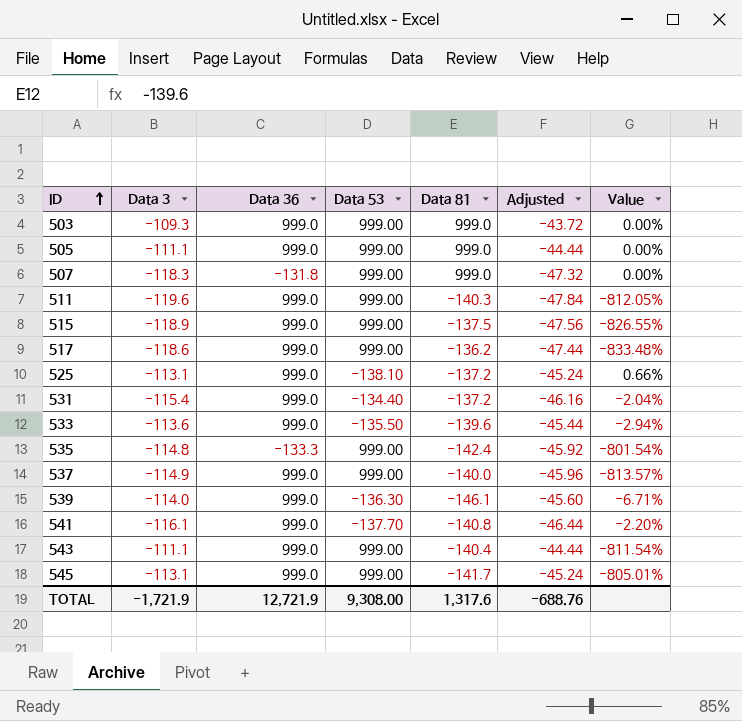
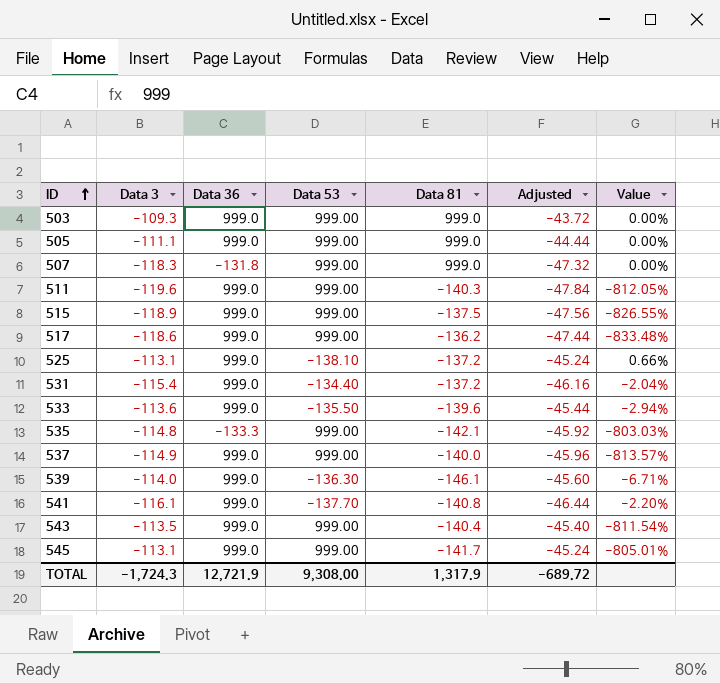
535 | Data 81: -142.4 -> -142.1
535 | Value: -801.54% -> -803.03%
543 | Data 3: -111.1 -> -113.5
543 | Adjusted: -44.44 -> -45.40
TOTAL | Data 3: -1,721.9 -> -1,724.3
TOTAL | Data 81: 1,317.6 -> 1,317.9
TOTAL | Adjusted: -688.76 -> -689.72

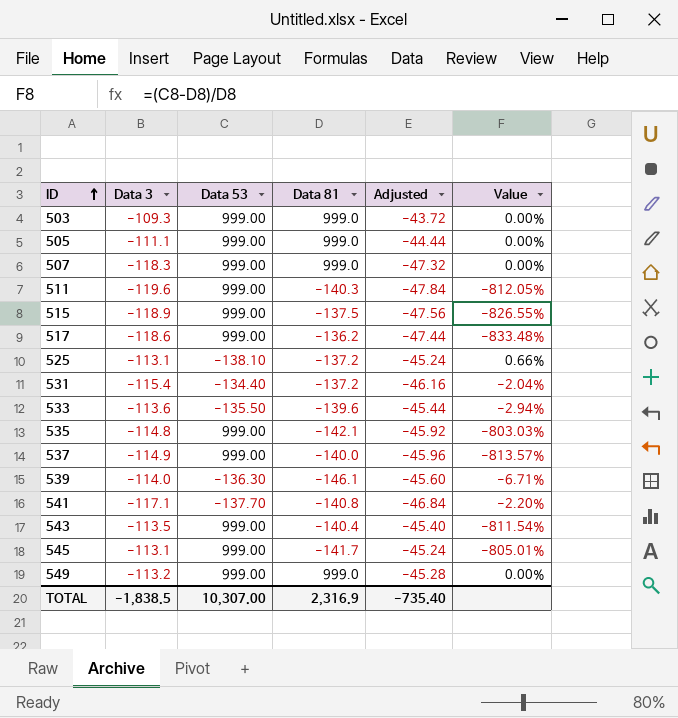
column Data 36 | position: 3 -> none
541 | Data 3: -116.1 -> -117.1
541 | Adjusted: -46.44 -> -46.84
row 549: none -> -113.2 | 999.00 | 999.0 | -45.28 | 0.00%
TOTAL | Data 3: -1,724.3 -> -1,838.5
TOTAL | Data 53: 9,308.00 -> 10,307.00
TOTAL | Data 81: 1,317.9 -> 2,316.9
TOTAL | Adjusted: -689.72 -> -735.40

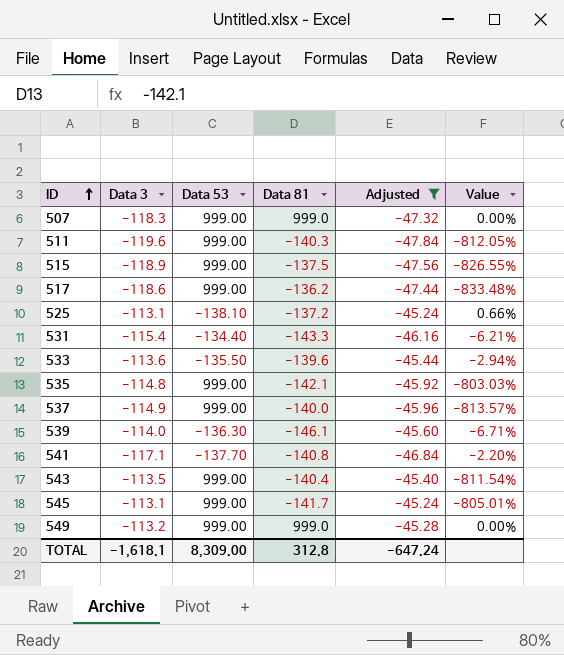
filter: none -> Adjusted <= -45.24
531 | Data 81: -137.2 -> -143.3
531 | Value: -2.04% -> -6.21%
TOTAL | Data 3: -1,838.5 -> -1,618.1
TOTAL | Data 53: 10,307.00 -> 8,309.00
TOTAL | Data 81: 2,316.9 -> 312.8
TOTAL | Adjusted: -735.40 -> -647.24

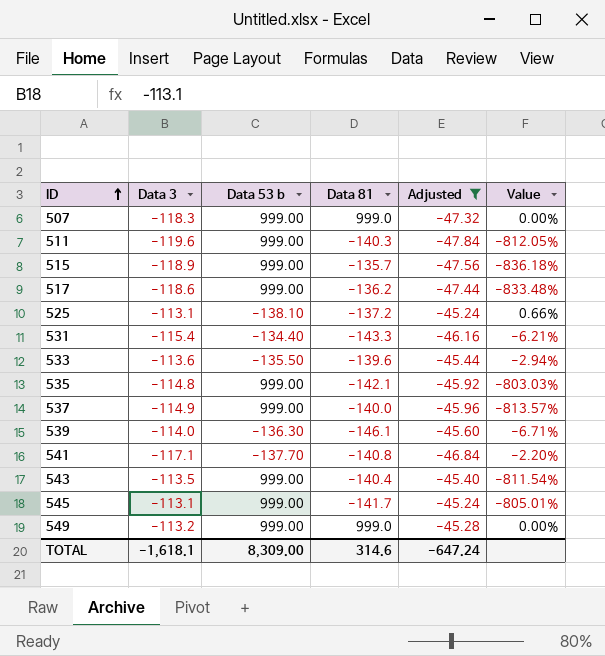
column name: Data 53 -> Data 53 b
515 | Data 81: -137.5 -> -135.7
515 | Value: -826.55% -> -836.18%
TOTAL | Data 81: 312.8 -> 314.6

